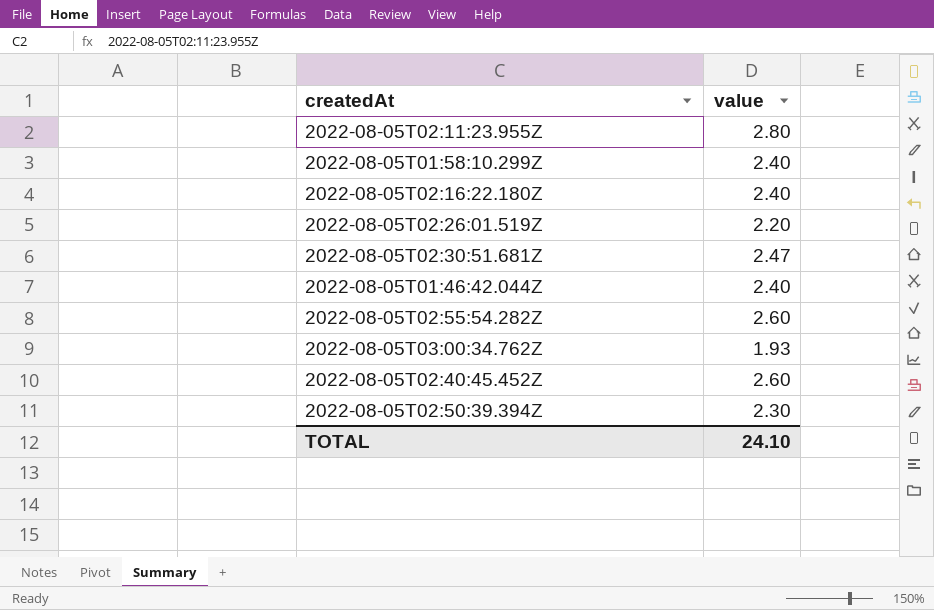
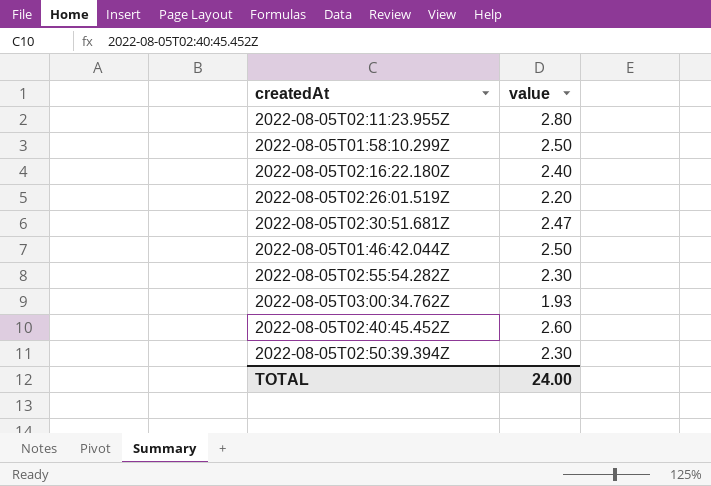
2022-08-05T01:58:10.299Z | value: 2.40 -> 2.50
2022-08-05T01:46:42.044Z | value: 2.40 -> 2.50
2022-08-05T02:55:54.282Z | value: 2.60 -> 2.30
TOTAL | value: 24.10 -> 24.00

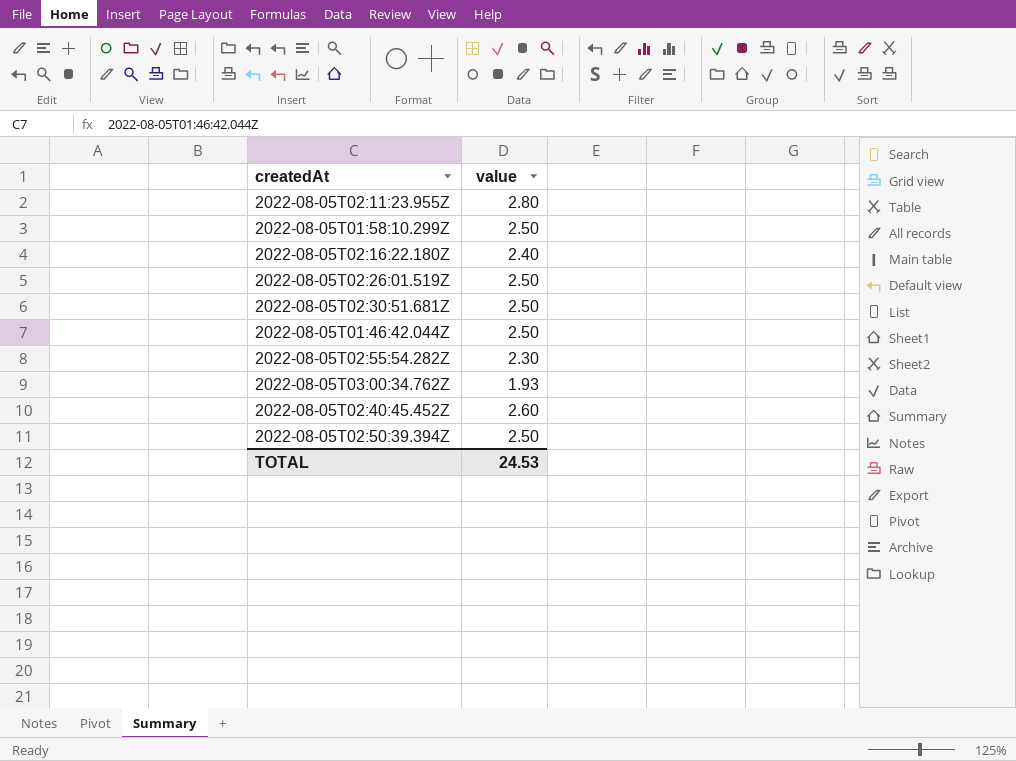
2022-08-05T02:26:01.519Z | value: 2.20 -> 2.50
2022-08-05T02:30:51.681Z | value: 2.47 -> 2.50
2022-08-05T02:50:39.394Z | value: 2.30 -> 2.50
TOTAL | value: 24.00 -> 24.53

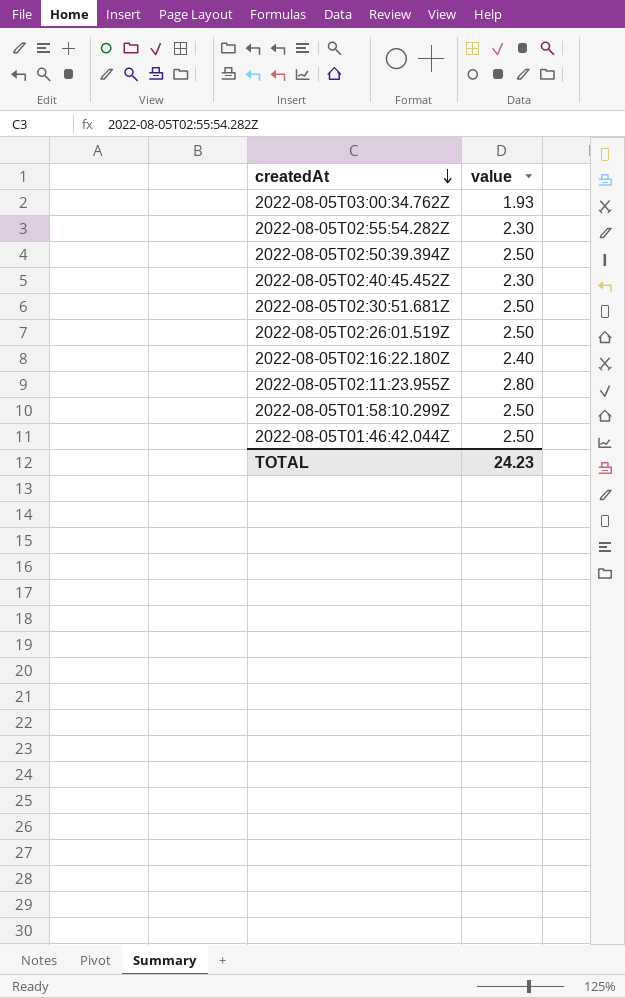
row order: none -> createdAt descending
2022-08-05T02:40:45.452Z | value: 2.60 -> 2.30
TOTAL | value: 24.53 -> 24.23

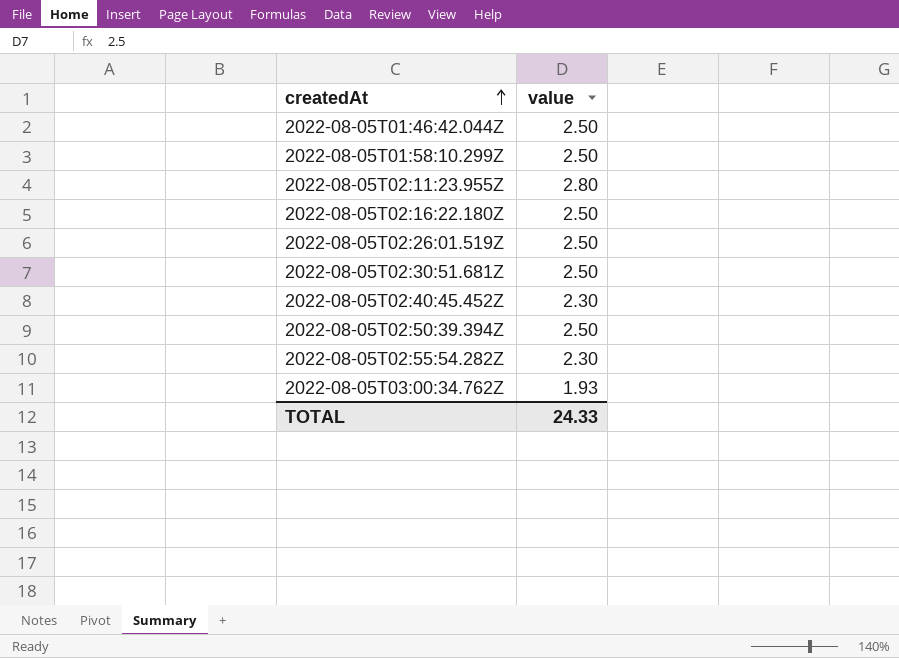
row order: createdAt descending -> createdAt ascending
2022-08-05T02:16:22.180Z | value: 2.40 -> 2.50
TOTAL | value: 24.23 -> 24.33

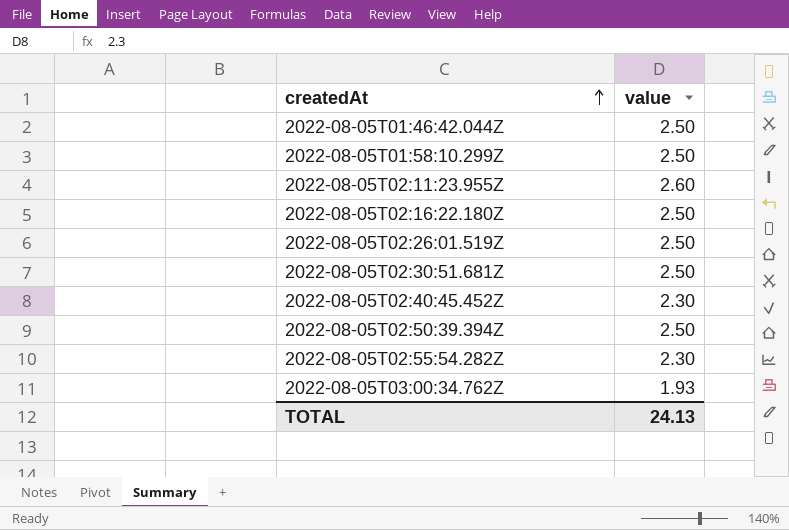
2022-08-05T02:11:23.955Z | value: 2.80 -> 2.60
TOTAL | value: 24.33 -> 24.13

